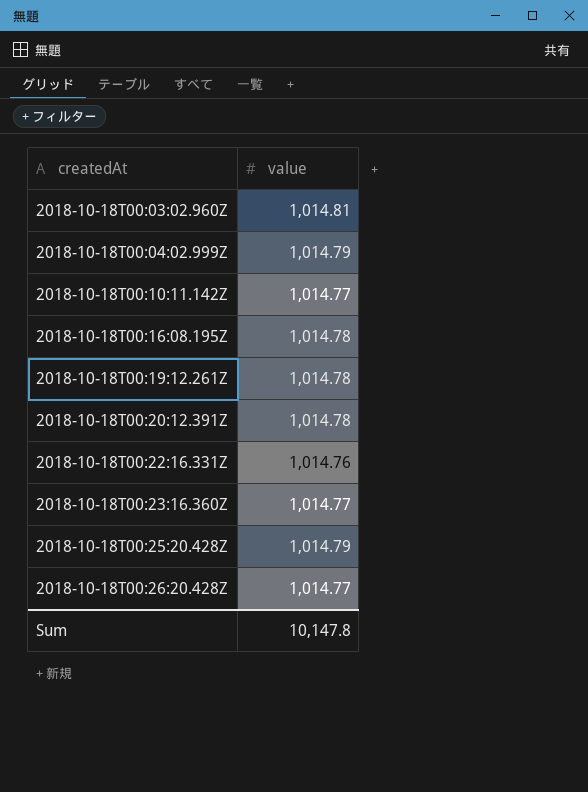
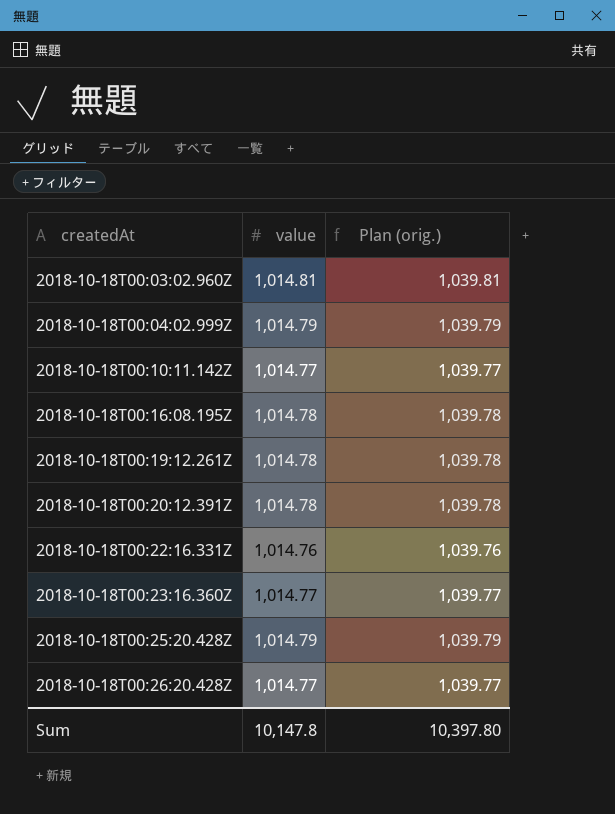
column Plan (orig.) | formula: none -> [value] + 25

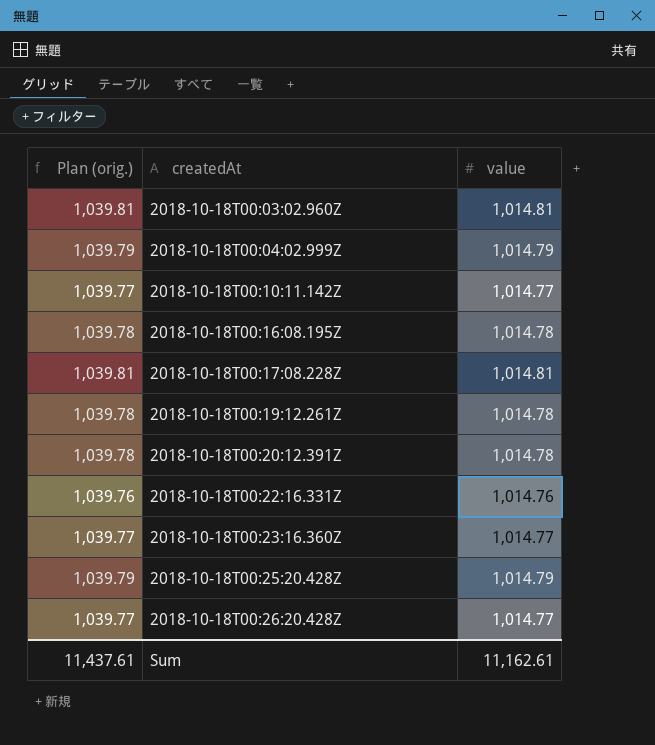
column Plan (orig.) | position: 3 -> 1
row 2018-10-18T00:17:08.228Z: none -> 1,039.81 | 1,014.81
Sum | Plan (orig.): 10,397.80 -> 11,437.61
Sum | value: 10,147.8 -> 11,162.61

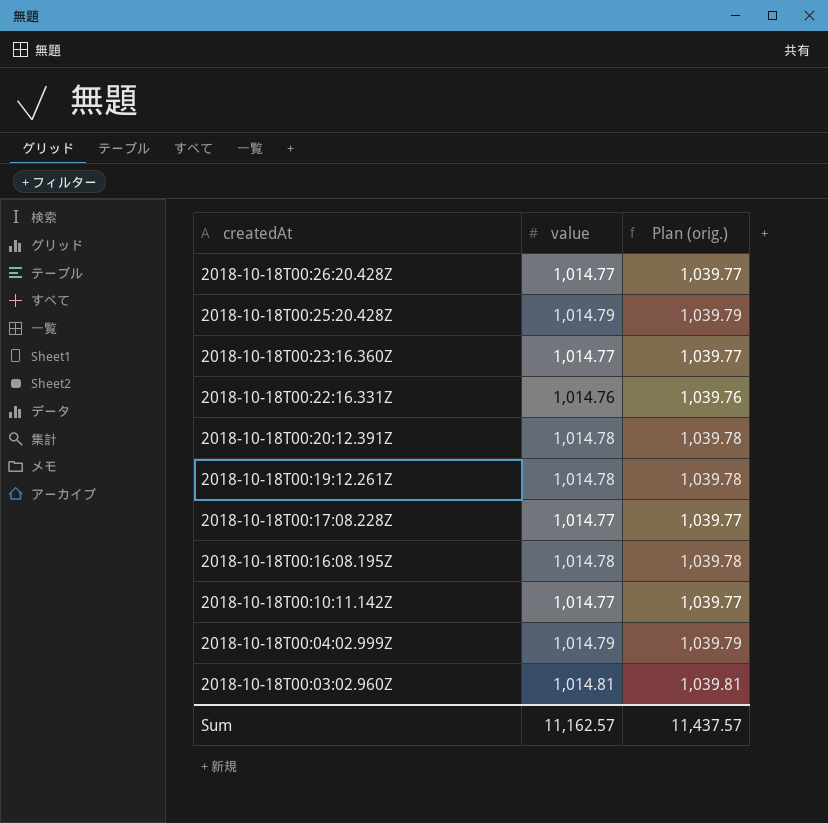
row order: createdAt ascending -> createdAt descending
column Plan (orig.) | position: 1 -> 3
2018-10-18T00:17:08.228Z | value: 1,014.81 -> 1,014.77
2018-10-18T00:17:08.228Z | Plan (orig.): 1,039.81 -> 1,039.77
Sum | value: 11,162.61 -> 11,162.57
Sum | Plan (orig.): 11,437.61 -> 11,437.57

